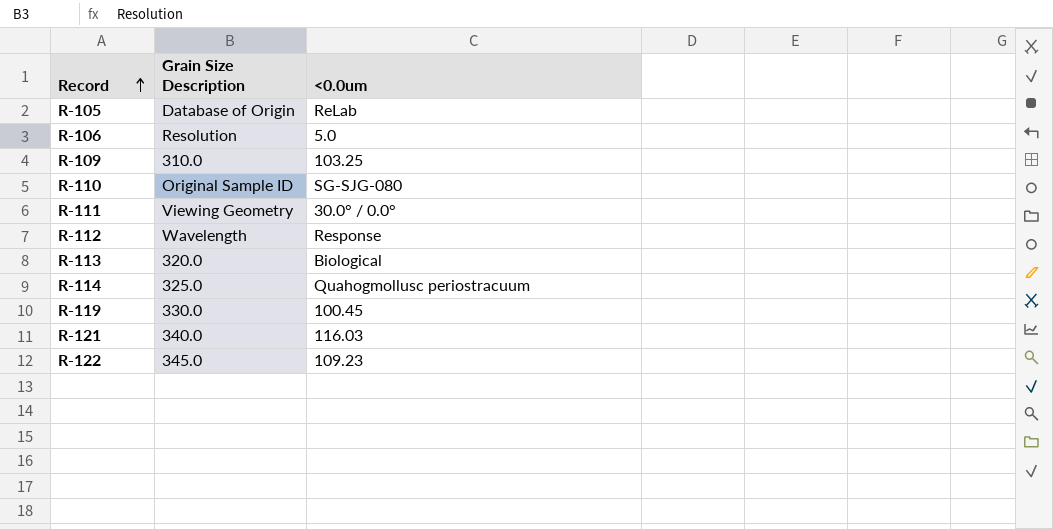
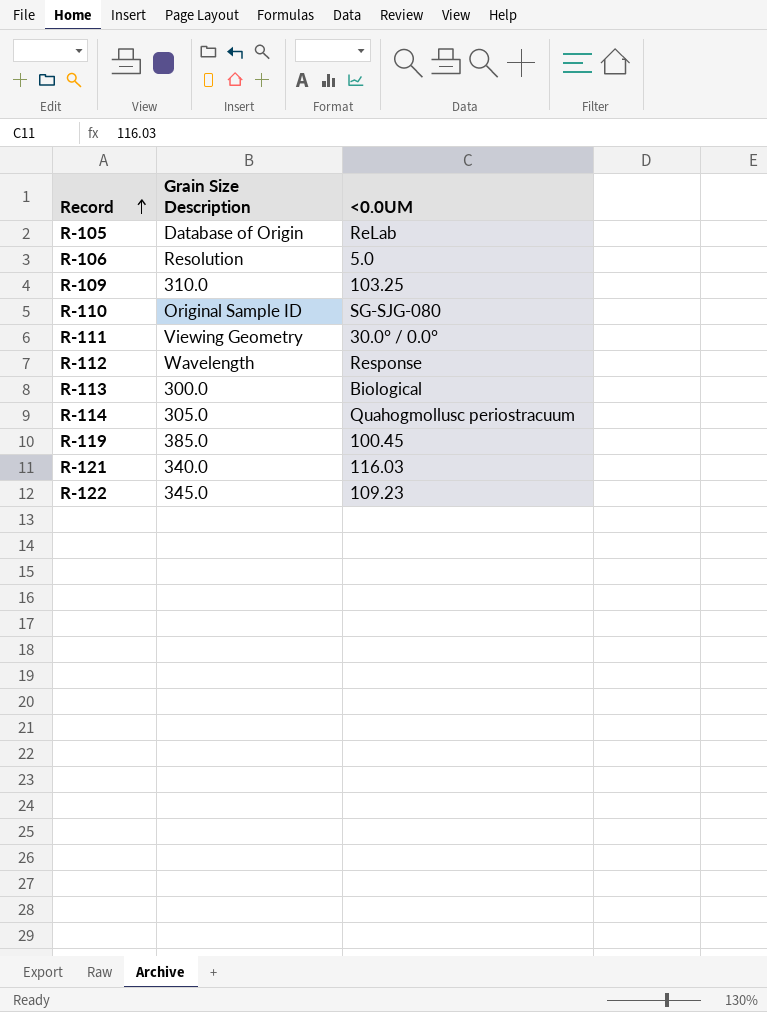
column name: <0.0um -> <0.0UM
R-113 | Grain Size Description: 320.0 -> 300.0
R-114 | Grain Size Description: 325.0 -> 305.0
R-119 | Grain Size Description: 330.0 -> 385.0

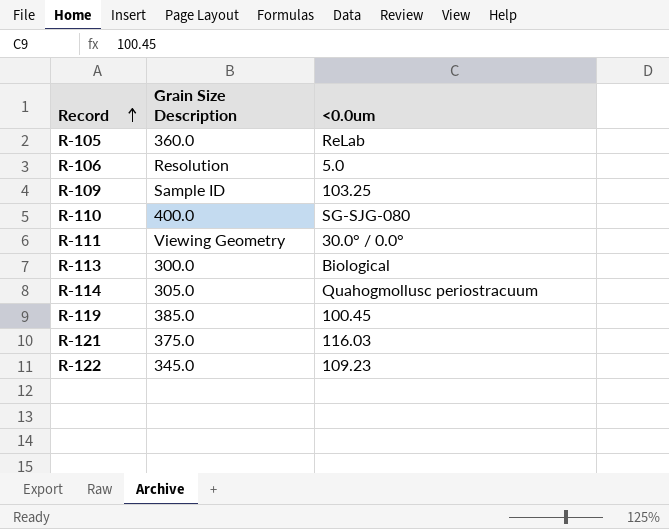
column name: <0.0UM -> <0.0um
row R-112: Wavelength | Response -> none
R-105 | Grain Size Description: Database of Origin -> 360.0
R-109 | Grain Size Description: 310.0 -> Sample ID
R-110 | Grain Size Description: Original Sample ID -> 400.0
R-121 | Grain Size Description: 340.0 -> 375.0

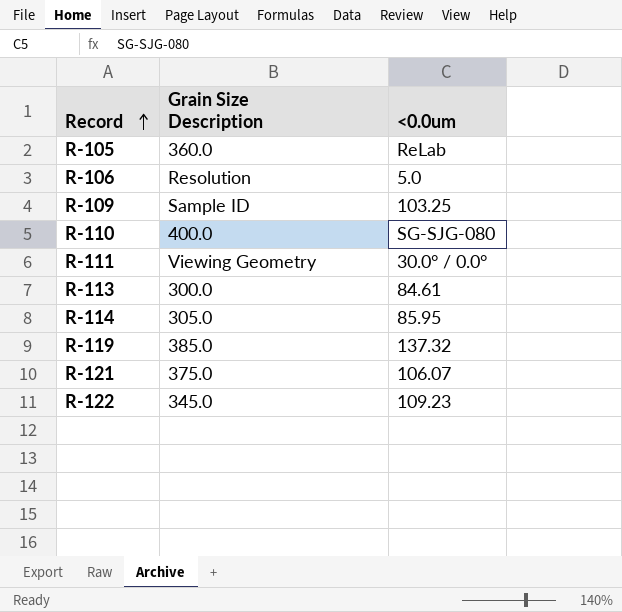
R-113 | <0.0um: Biological -> 84.61
R-114 | <0.0um: Quahogmollusc periostracuum -> 85.95
R-119 | <0.0um: 100.45 -> 137.32
R-121 | <0.0um: 116.03 -> 106.07

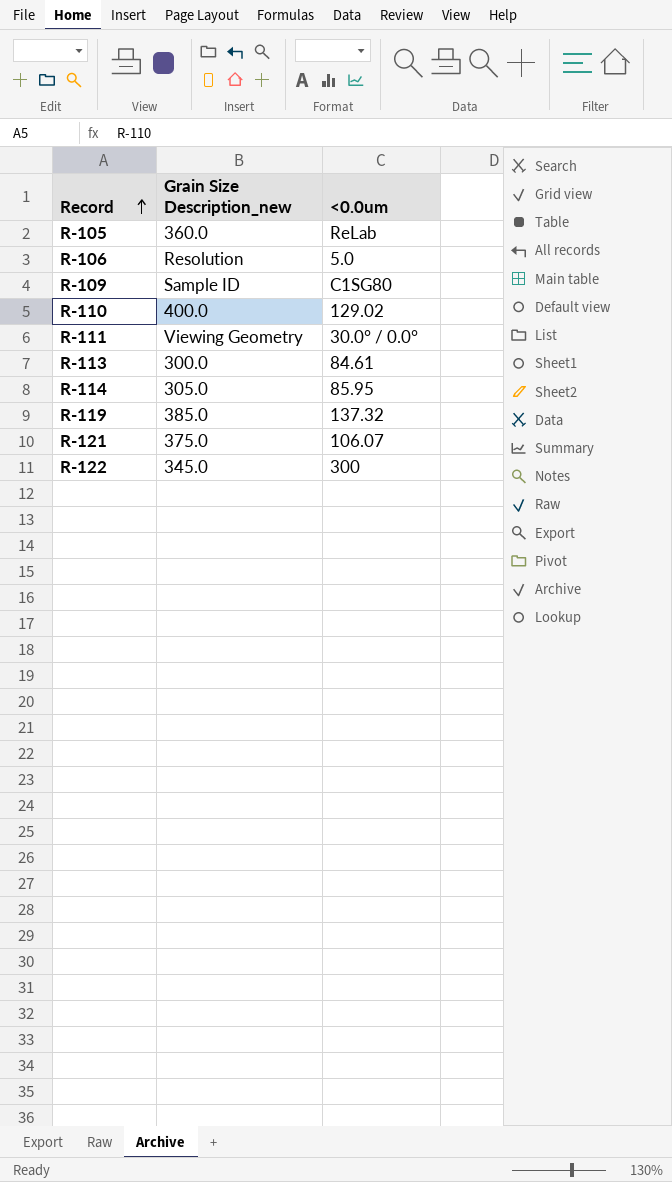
column name: Grain Size Description -> Grain Size Description_new
R-109 | <0.0um: 103.25 -> C1SG80
R-110 | <0.0um: SG-SJG-080 -> 129.02
R-122 | <0.0um: 109.23 -> 300

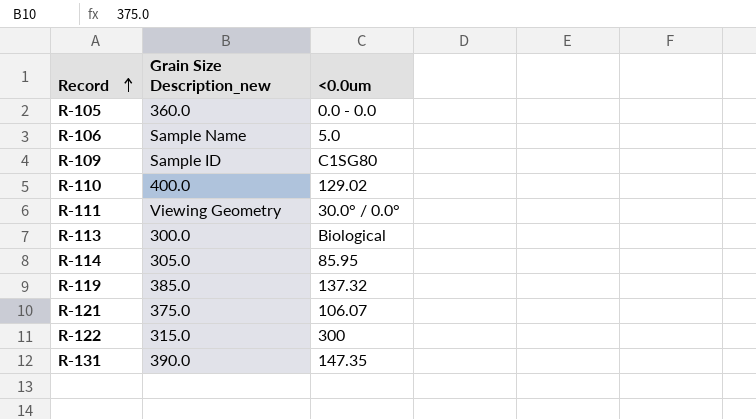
R-105 | <0.0um: ReLab -> 0.0 - 0.0
R-106 | Grain Size Description_new: Resolution -> Sample Name
R-113 | <0.0um: 84.61 -> Biological
R-122 | Grain Size Description_new: 345.0 -> 315.0
row R-131: none -> 390.0 | 147.35

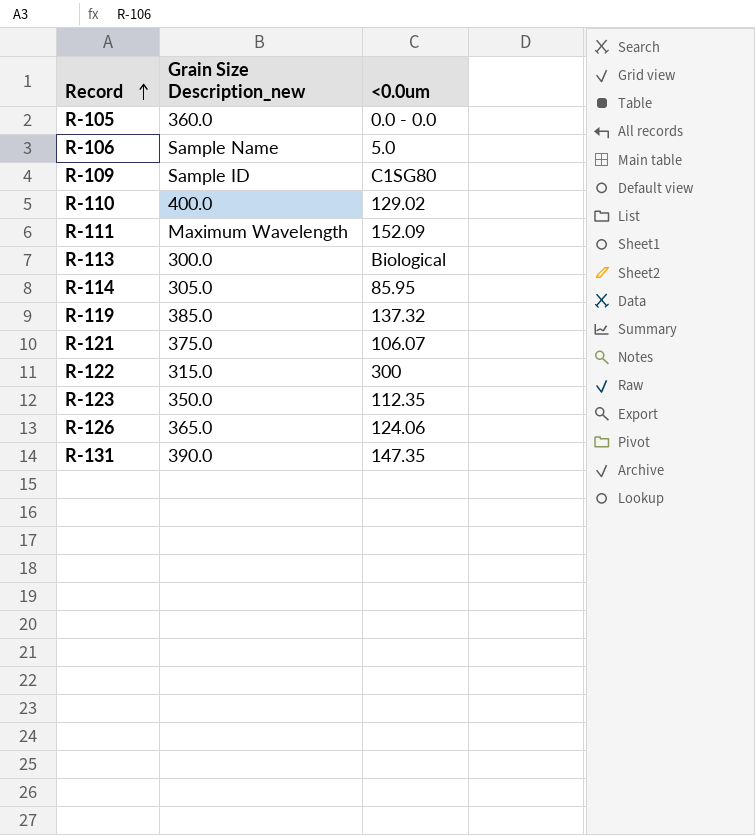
R-111 | Grain Size Description_new: Viewing Geometry -> Maximum Wavelength
R-111 | <0.0um: 30.0° / 0.0° -> 152.09
row R-123: none -> 350.0 | 112.35
row R-126: none -> 365.0 | 124.06

